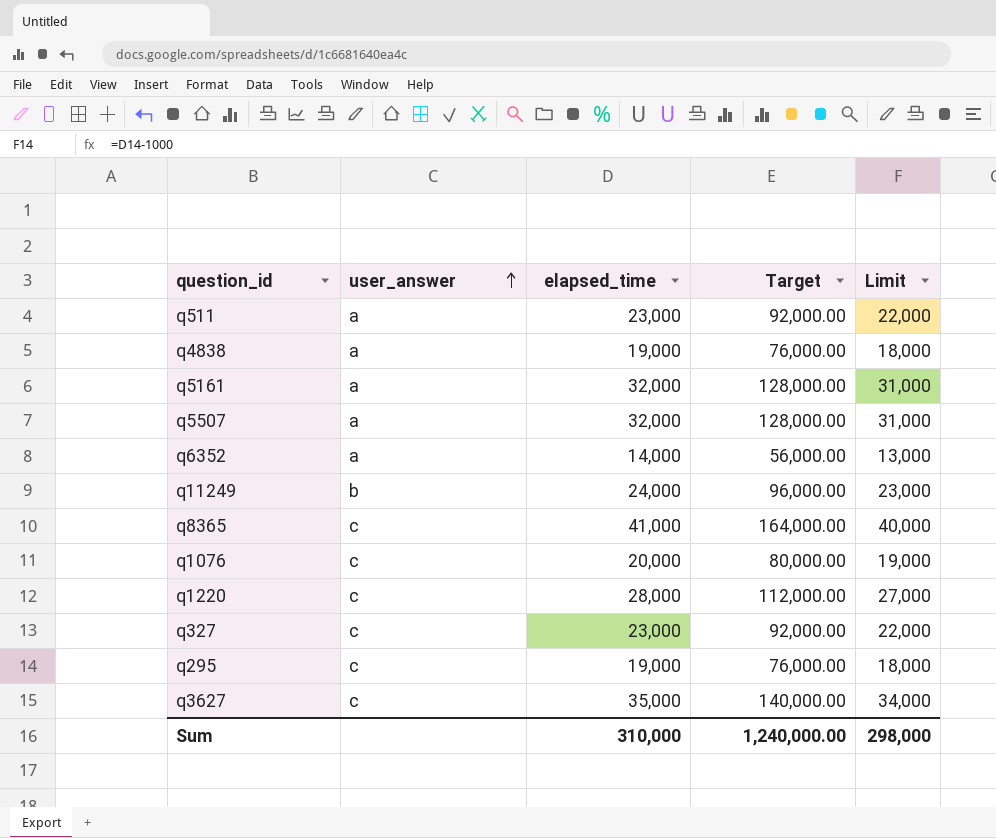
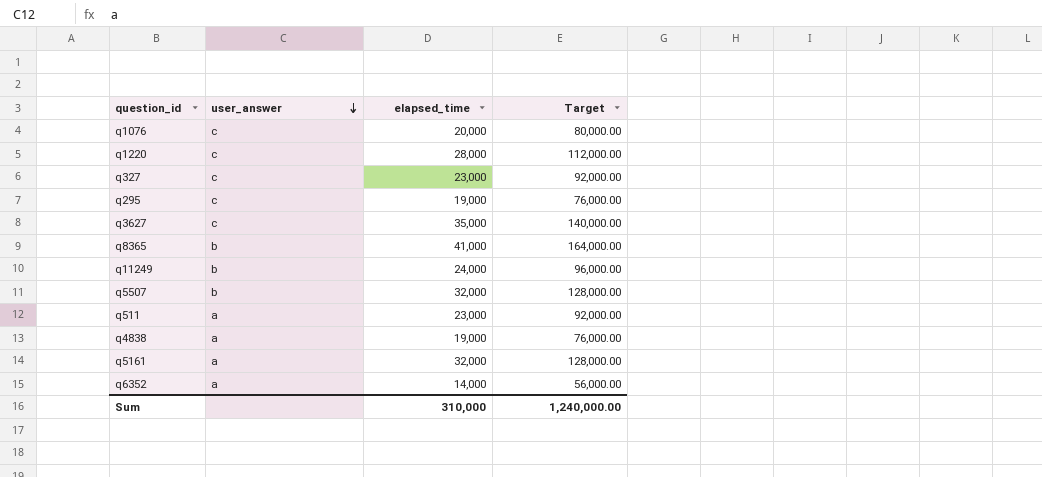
row order: user_answer ascending -> user_answer descending
column Limit | formula: [elapsed_time] - 1000 -> none
q8365 | user_answer: c -> b
q5507 | user_answer: a -> b

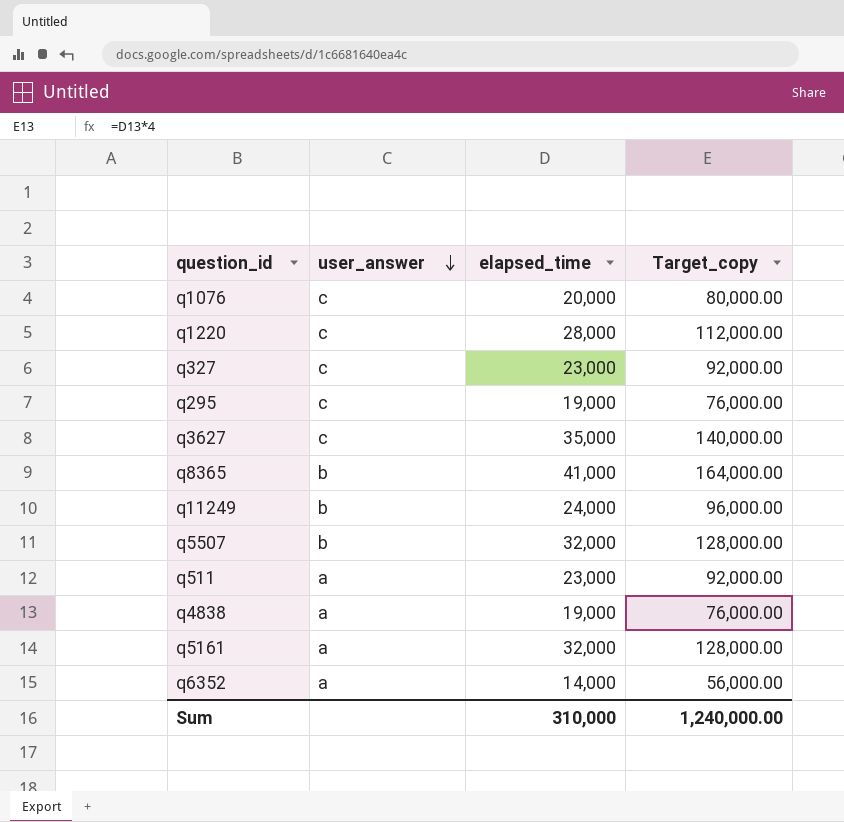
column name: Target -> Target_copy

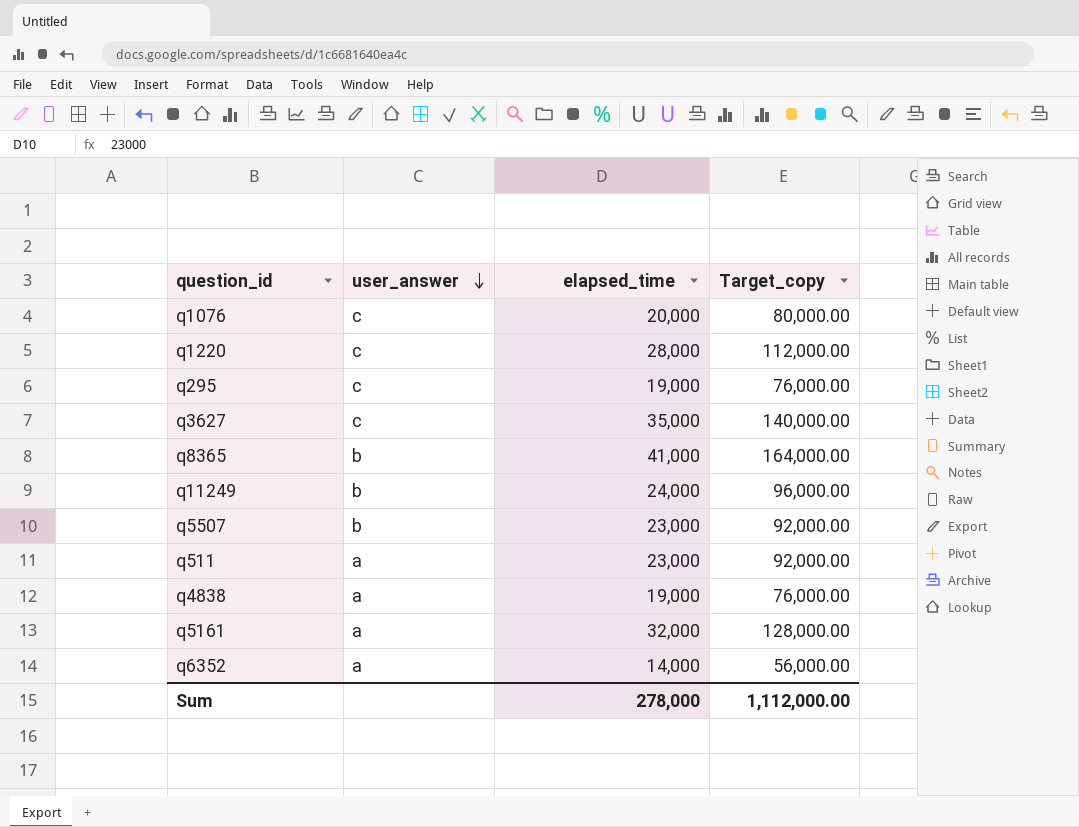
row q327: c | 23,000 | 92,000.00 -> none
q5507 | elapsed_time: 32,000 -> 23,000
q5507 | Target_copy: 128,000.00 -> 92,000.00
Sum | elapsed_time: 310,000 -> 278,000
Sum | Target_copy: 1,240,000.00 -> 1,112,000.00

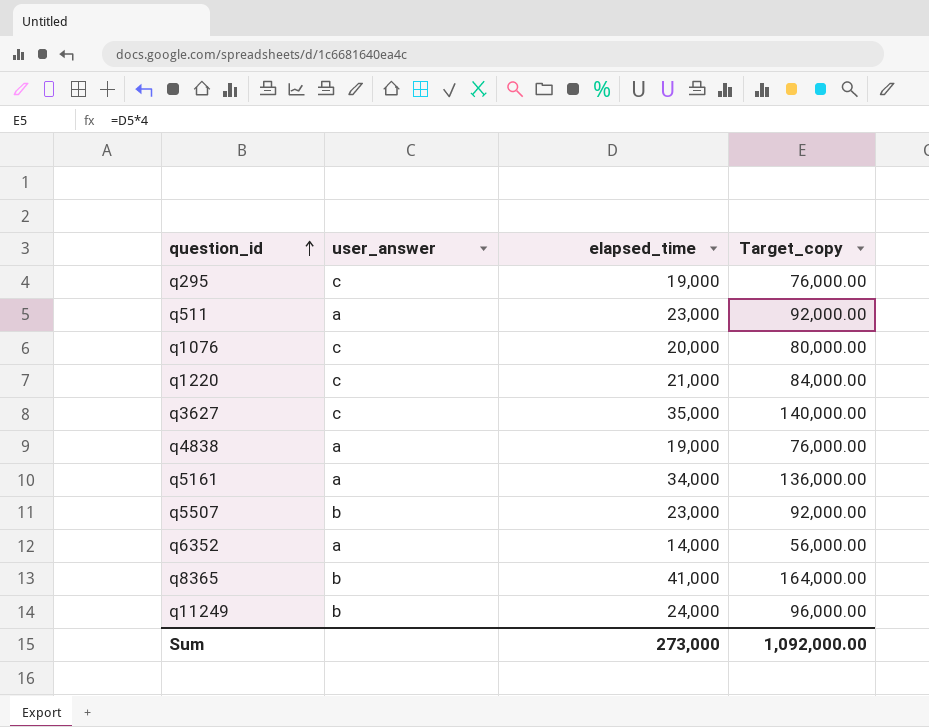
row order: user_answer descending -> question_id ascending
q1220 | elapsed_time: 28,000 -> 21,000
q1220 | Target_copy: 112,000.00 -> 84,000.00
q5161 | elapsed_time: 32,000 -> 34,000
q5161 | Target_copy: 128,000.00 -> 136,000.00
Sum | elapsed_time: 278,000 -> 273,000
Sum | Target_copy: 1,112,000.00 -> 1,092,000.00

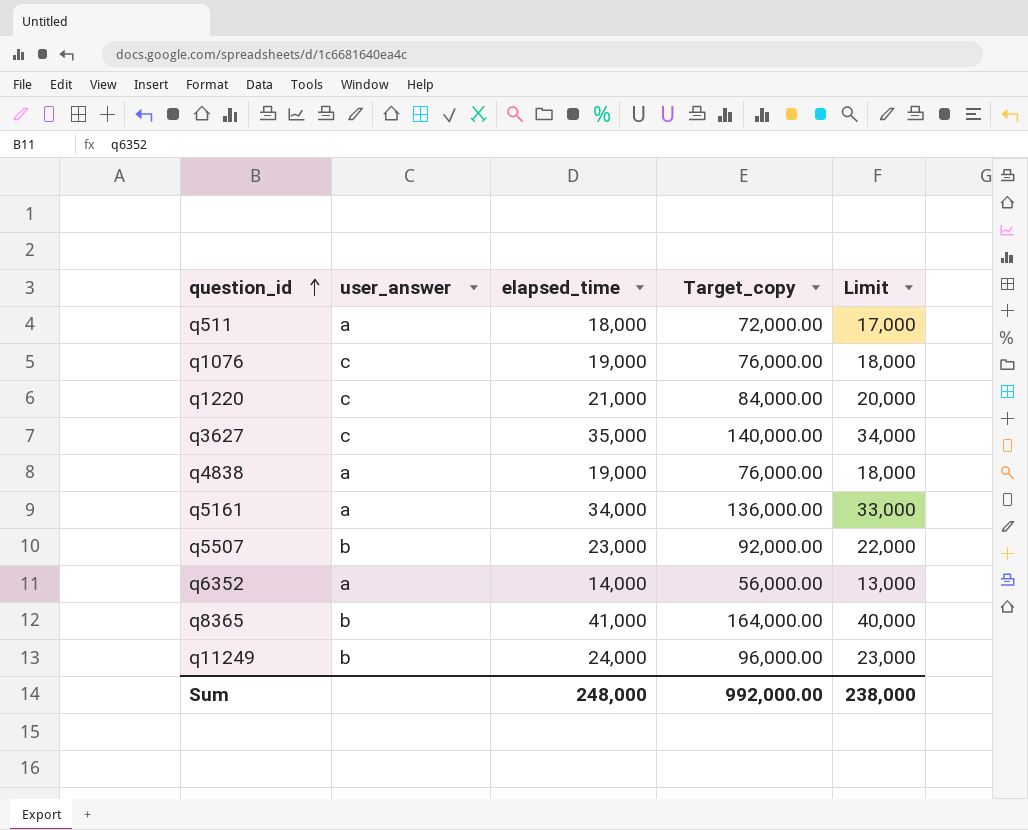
column Limit | formula: none -> [elapsed_time] - 1000
row q295: c | 19,000 | 76,000.00 -> none
q511 | elapsed_time: 23,000 -> 18,000
q511 | Target_copy: 92,000.00 -> 72,000.00
q1076 | elapsed_time: 20,000 -> 19,000
q1076 | Target_copy: 80,000.00 -> 76,000.00
Sum | elapsed_time: 273,000 -> 248,000
Sum | Target_copy: 1,092,000.00 -> 992,000.00

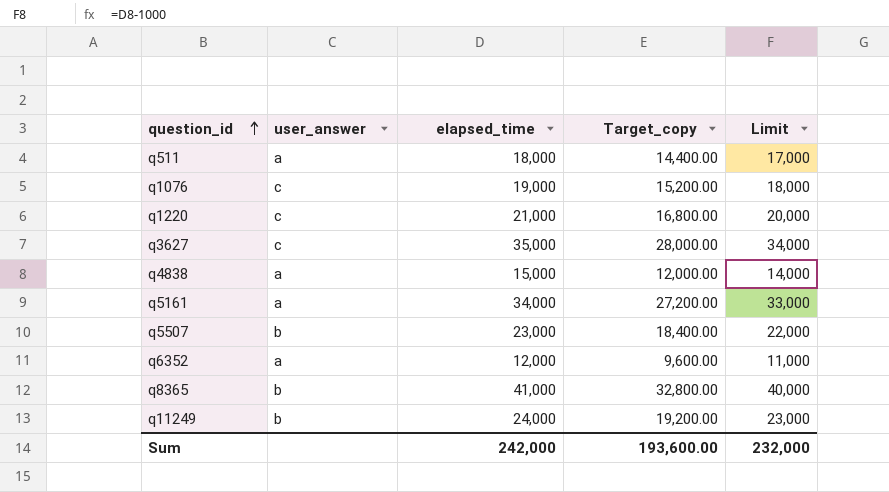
column Target_copy | formula: [elapsed_time] * 4 -> [elapsed_time] * 0.8
q4838 | elapsed_time: 19,000 -> 15,000
q4838 | Limit: 18,000 -> 14,000
q6352 | elapsed_time: 14,000 -> 12,000
q6352 | Limit: 13,000 -> 11,000
Sum | elapsed_time: 248,000 -> 242,000
Sum | Target_copy: 992,000.00 -> 193,600.00
Sum | Limit: 238,000 -> 232,000

